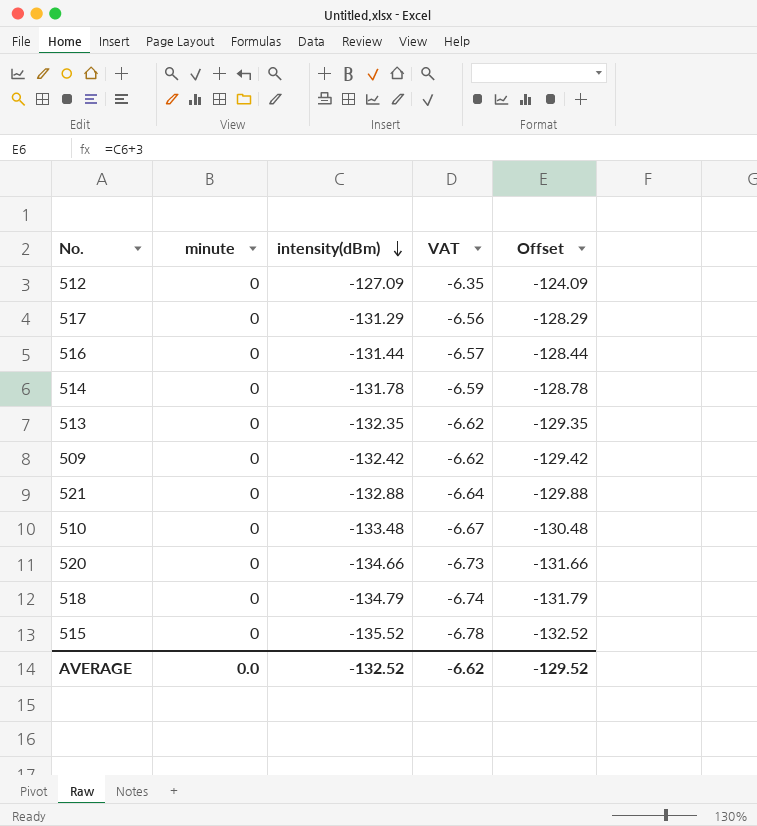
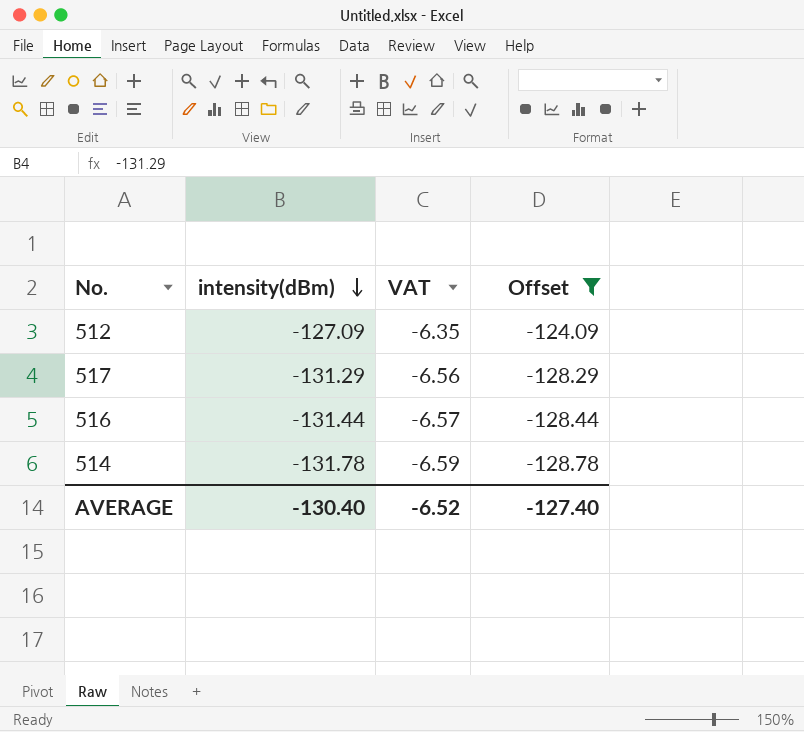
filter: none -> Offset >= -128.78
column minute | position: 2 -> none
AVERAGE | intensity(dBm): -132.52 -> -130.40
AVERAGE | VAT: -6.62 -> -6.52
AVERAGE | Offset: -129.52 -> -127.40

